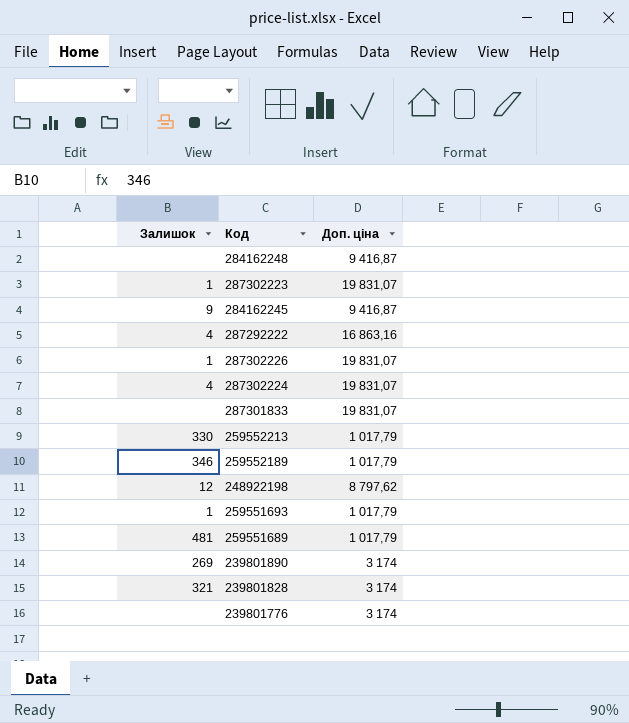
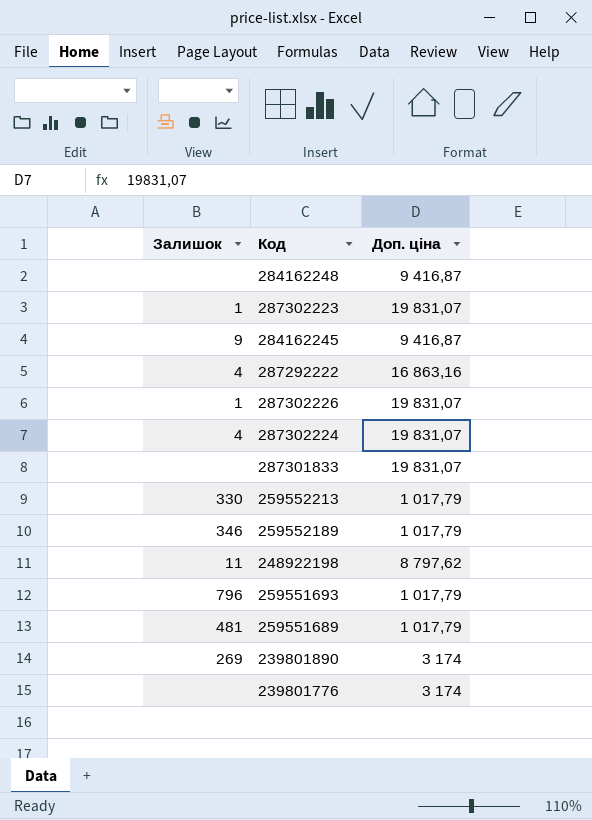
row 239801828: 321 | 3 174 -> none
248922198 | Залишок: 12 -> 11
259551693 | Залишок: 1 -> 796

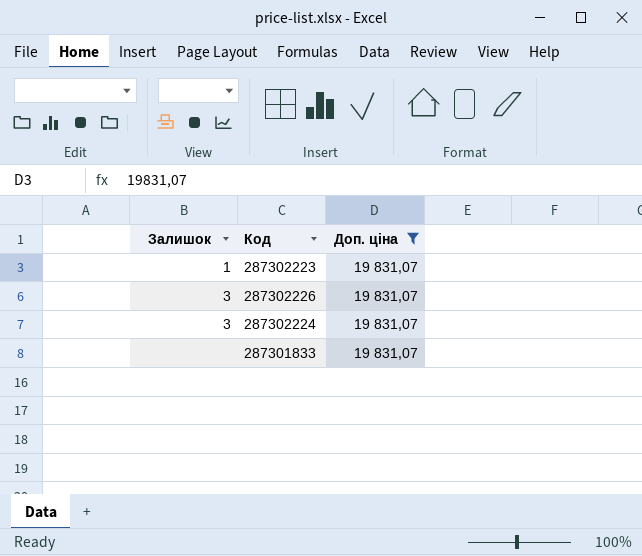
filter: none -> Доп. ціна = 19 831,07
287302226 | Залишок: 1 -> 3
287302224 | Залишок: 4 -> 3

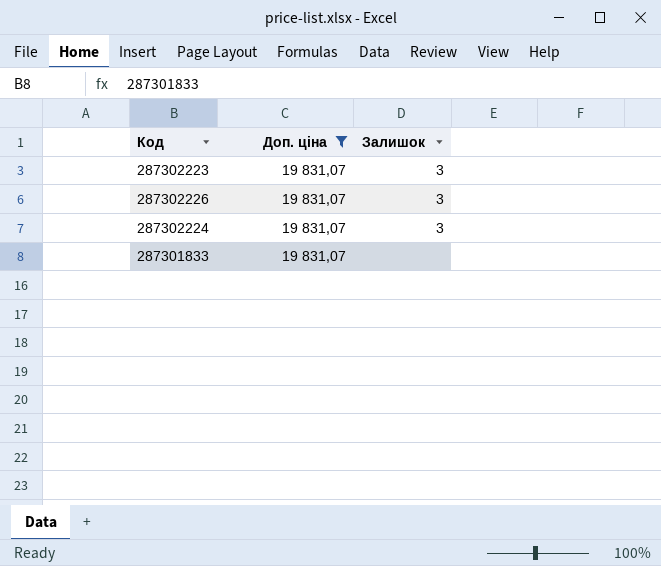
column Залишок | position: 1 -> 3
287302223 | Залишок: 1 -> 3

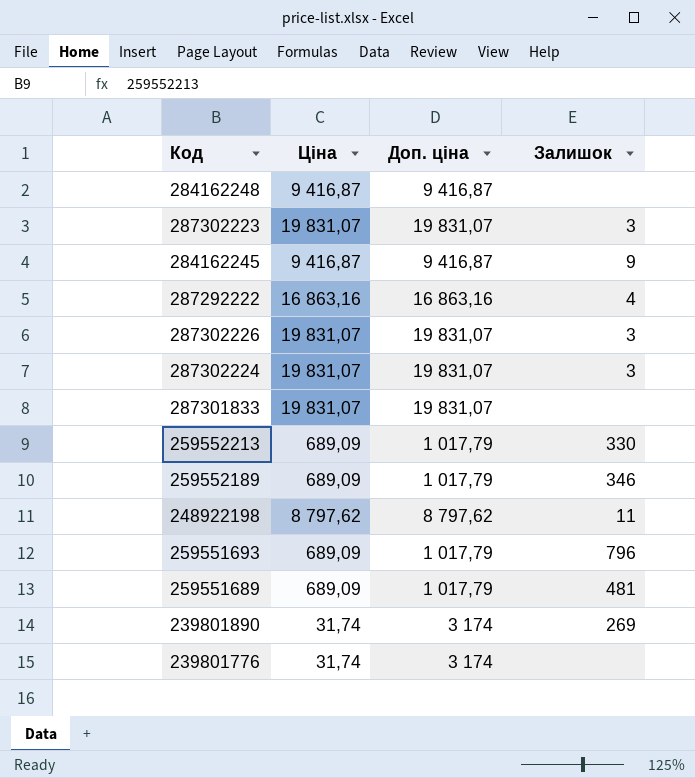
filter: Доп. ціна = 19 831,07 -> none
column Ціна | position: none -> 2

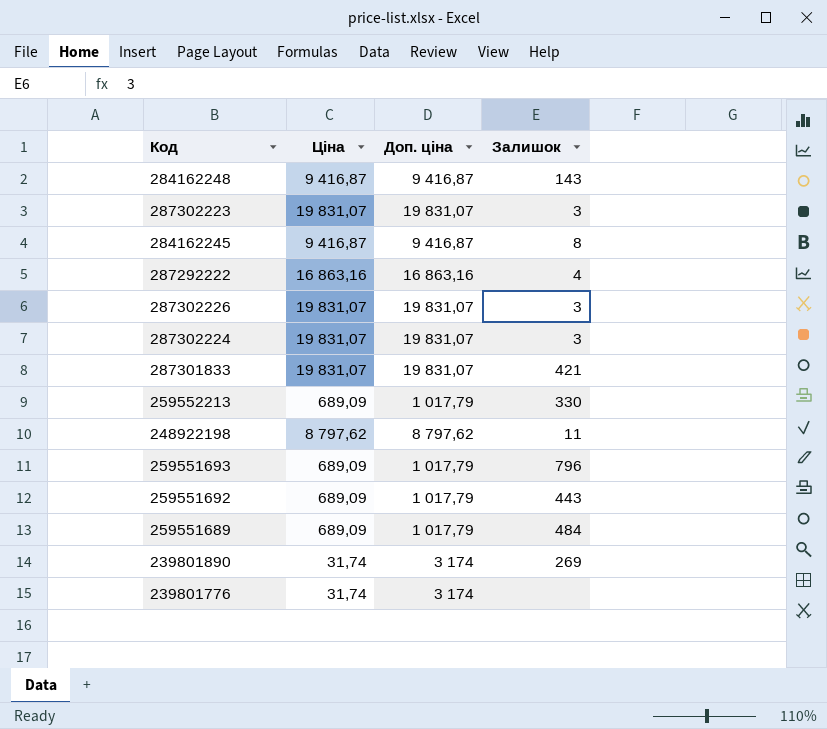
row 259552189: 689,09 | 1 017,79 | 346 -> none
284162248 | Залишок: none -> 143
284162245 | Залишок: 9 -> 8
287301833 | Залишок: none -> 421
row 259551692: none -> 689,09 | 1 017,79 | 443
259551689 | Залишок: 481 -> 484

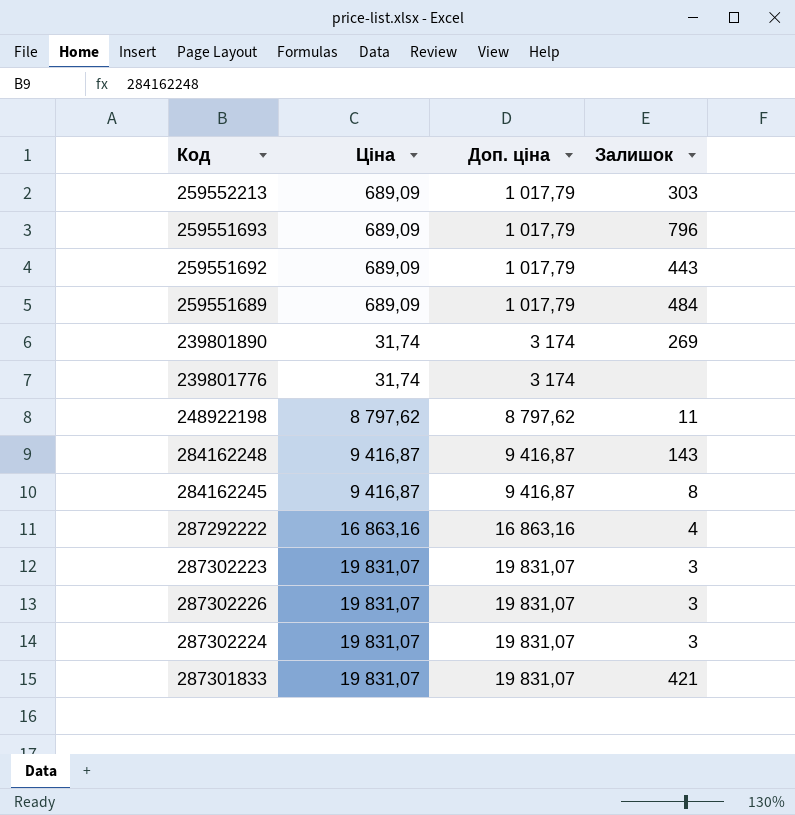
row order: none -> Доп. ціна ascending
259552213 | Залишок: 330 -> 303

